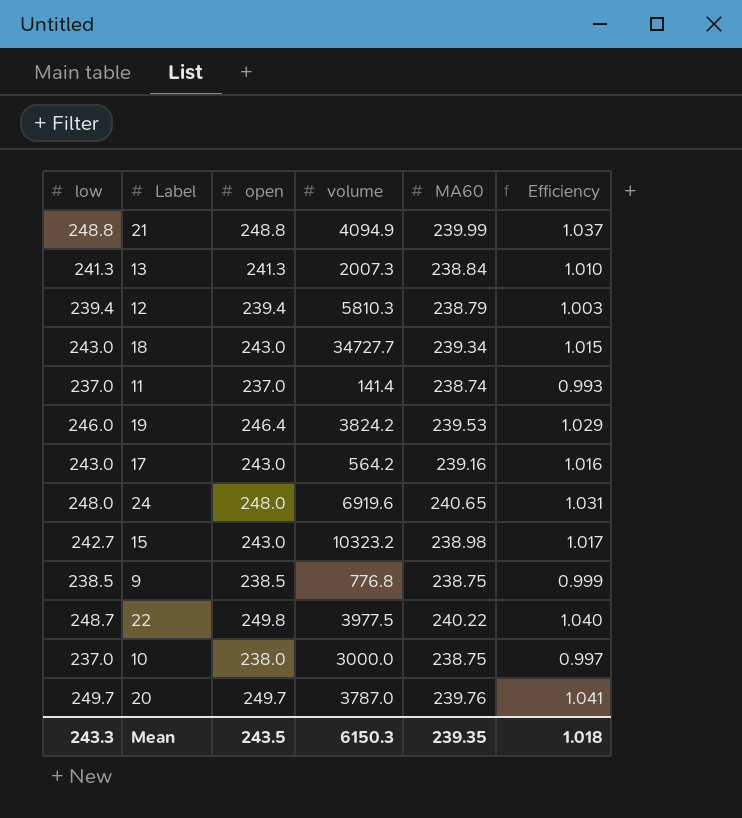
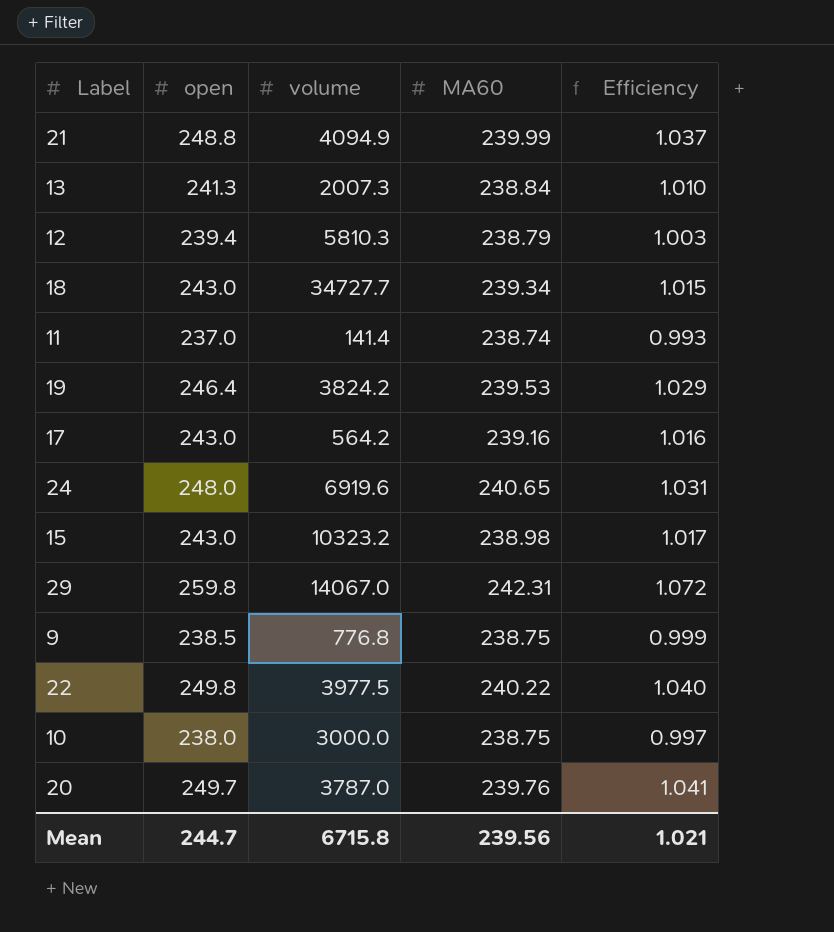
column low | position: 1 -> none
row 29: none -> 259.8 | 14067.0 | 242.31 | 1.072
Mean | open: 243.5 -> 244.7
Mean | volume: 6150.3 -> 6715.8
Mean | MA60: 239.35 -> 239.56
Mean | Efficiency: 1.018 -> 1.021

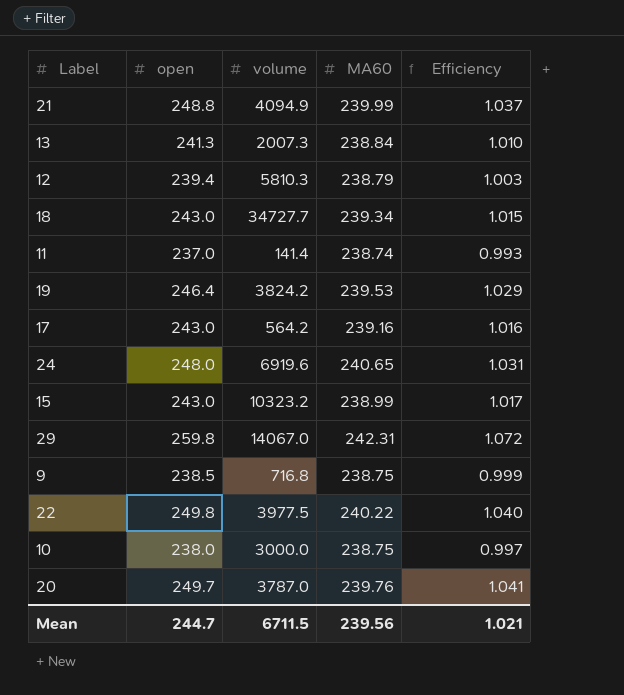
15 | MA60: 238.98 -> 238.99
9 | volume: 776.8 -> 716.8
Mean | volume: 6715.8 -> 6711.5

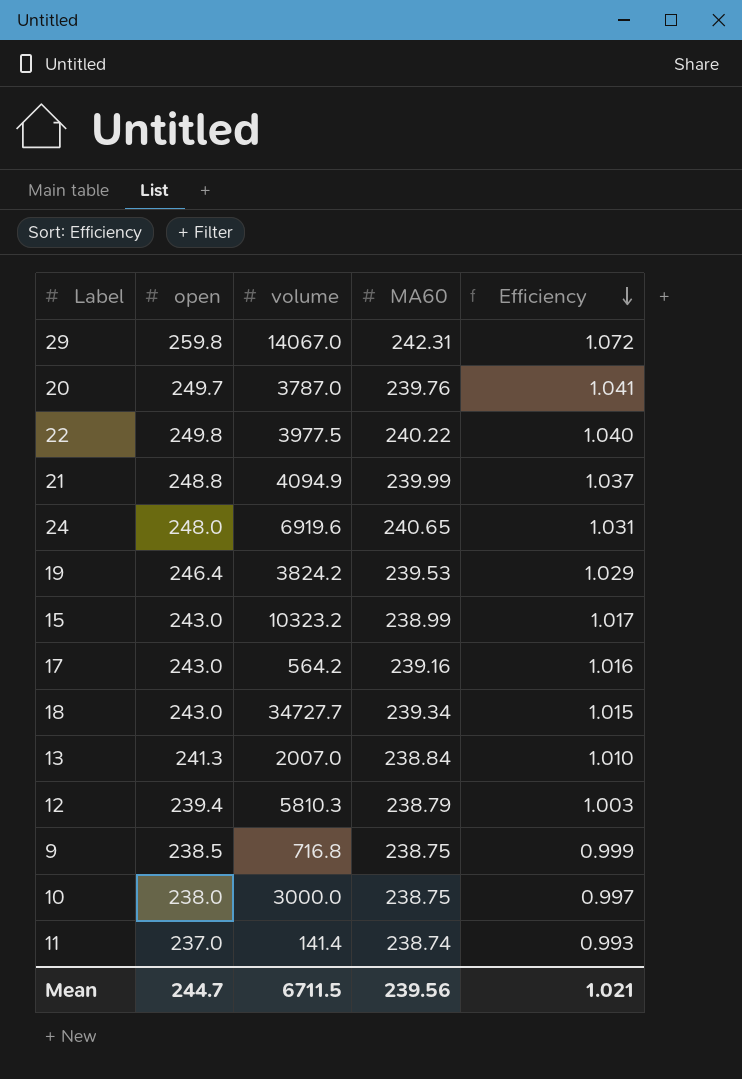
row order: none -> Efficiency descending
13 | volume: 2007.3 -> 2007.0

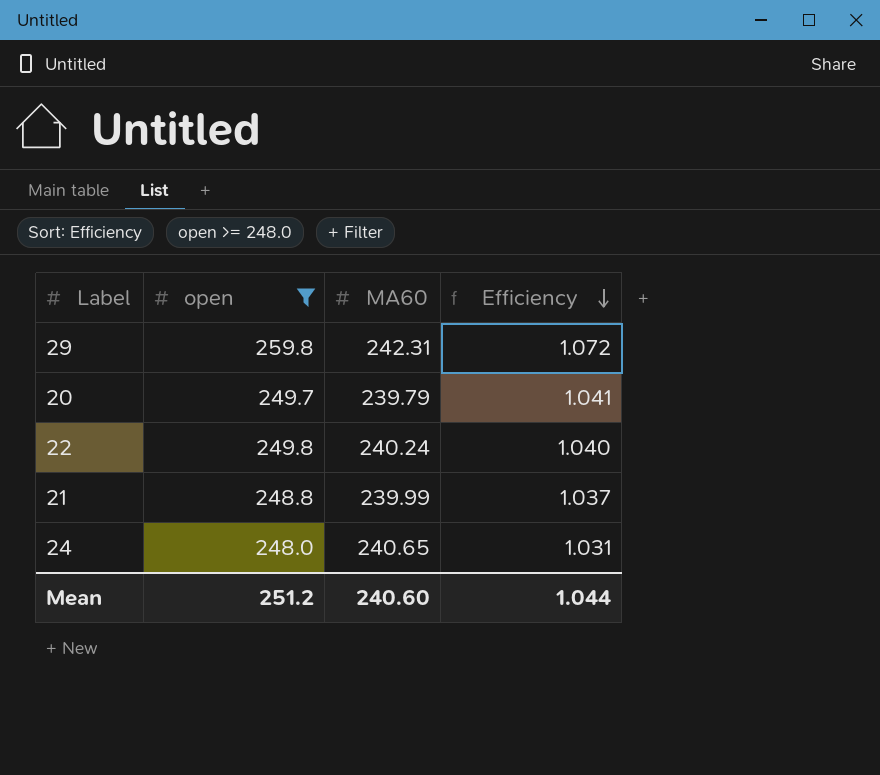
filter: none -> open >= 248.0
column volume | position: 3 -> none
20 | MA60: 239.76 -> 239.79
22 | MA60: 240.22 -> 240.24
Mean | open: 244.7 -> 251.2
Mean | MA60: 239.56 -> 240.60
Mean | Efficiency: 1.021 -> 1.044

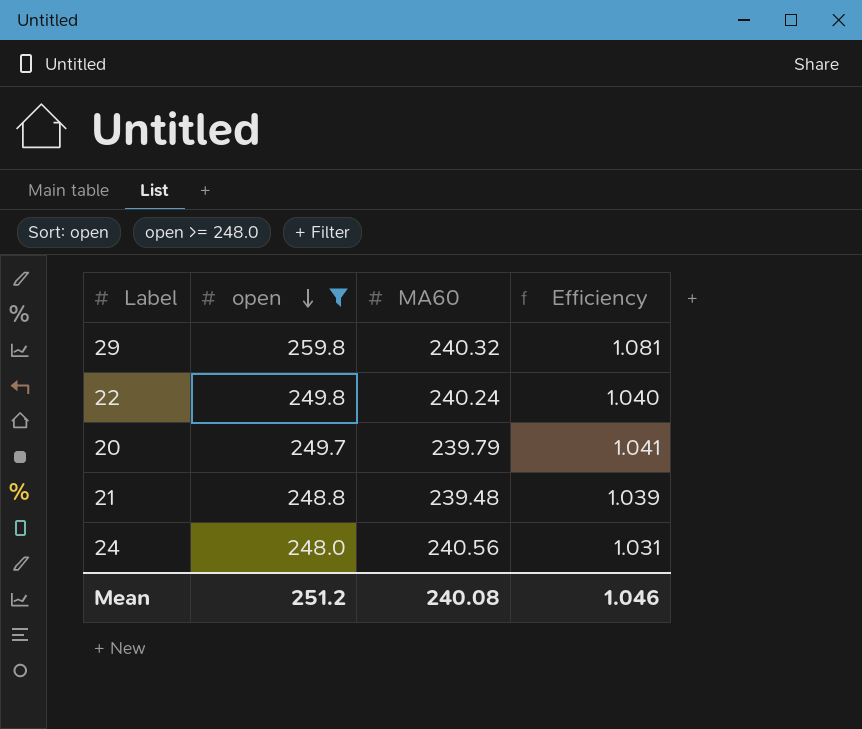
row order: Efficiency descending -> open descending
29 | MA60: 242.31 -> 240.32
29 | Efficiency: 1.072 -> 1.081
21 | MA60: 239.99 -> 239.48
21 | Efficiency: 1.037 -> 1.039
24 | MA60: 240.65 -> 240.56
Mean | MA60: 240.60 -> 240.08
Mean | Efficiency: 1.044 -> 1.046

